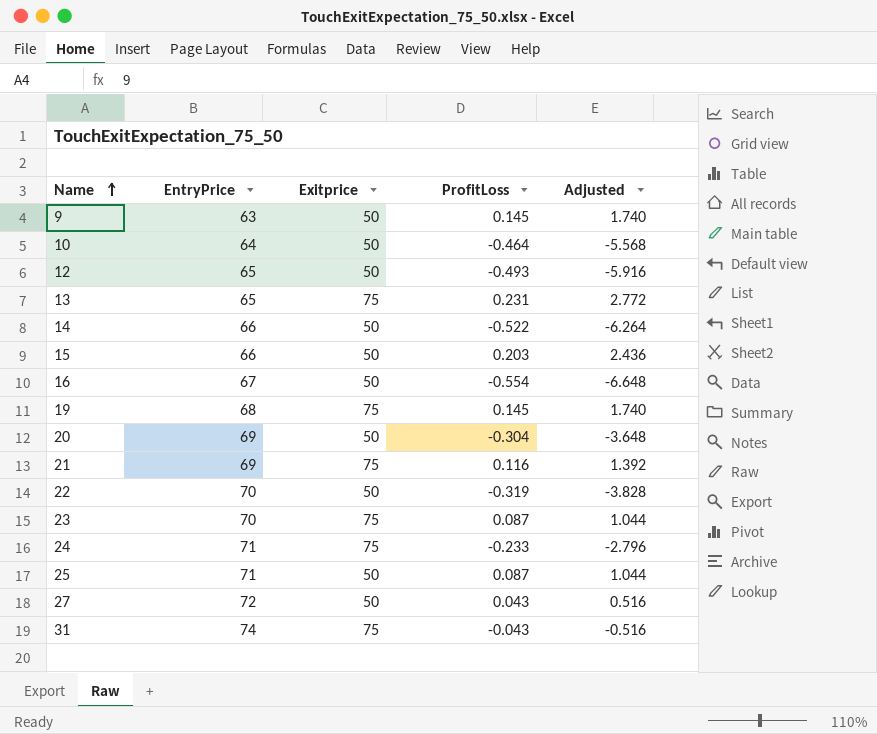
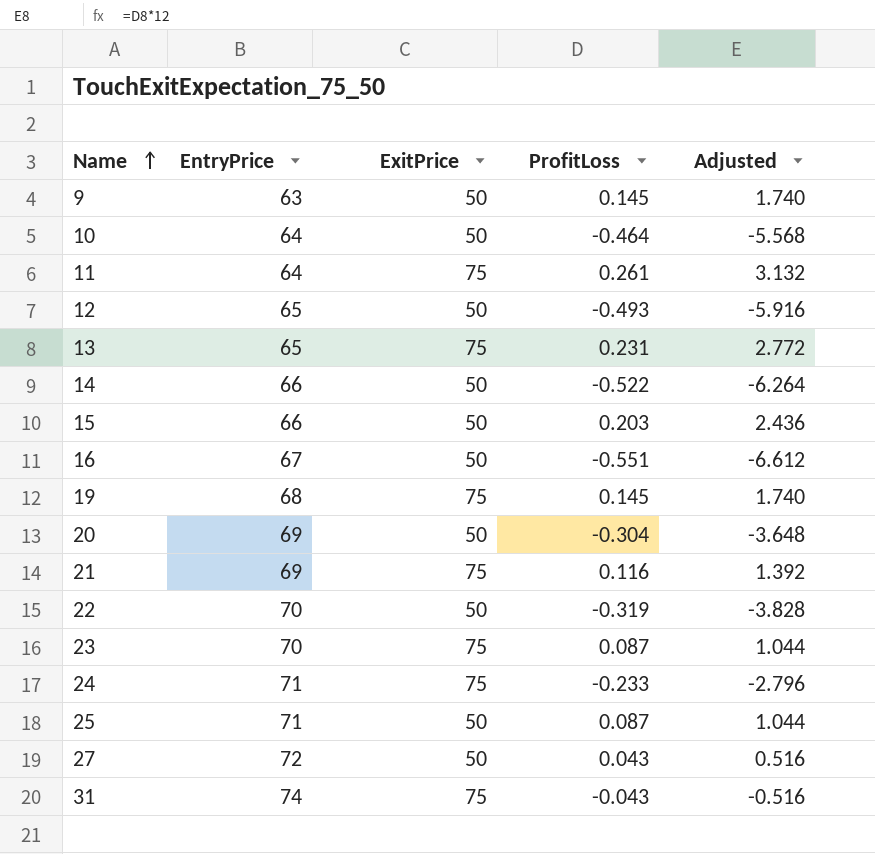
column name: Exitprice -> ExitPrice
row 11: none -> 64 | 75 | 0.261 | 3.132
16 | ProfitLoss: -0.554 -> -0.551
16 | Adjusted: -6.648 -> -6.612

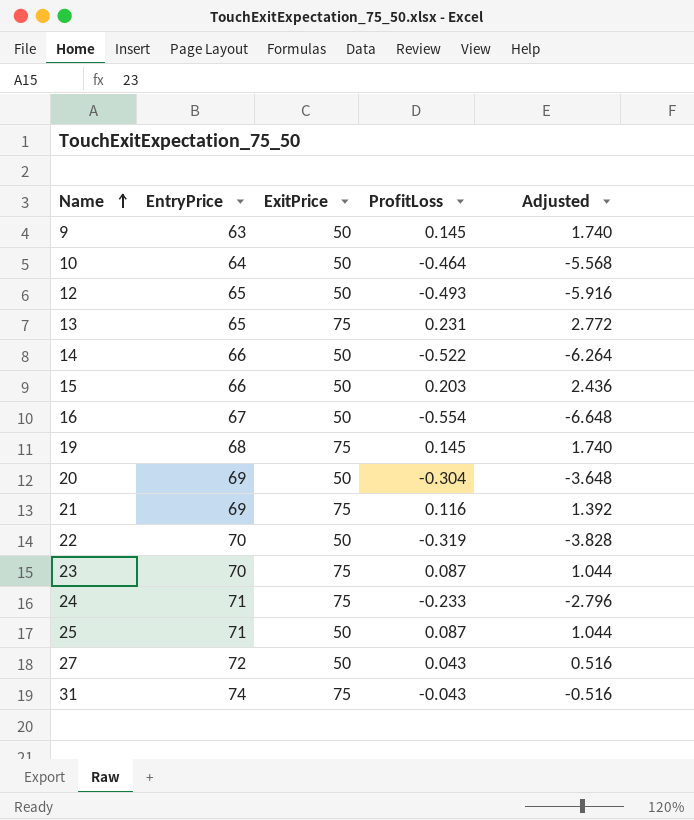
row 11: 64 | 75 | 0.261 | 3.132 -> none
16 | ProfitLoss: -0.551 -> -0.554
16 | Adjusted: -6.612 -> -6.648

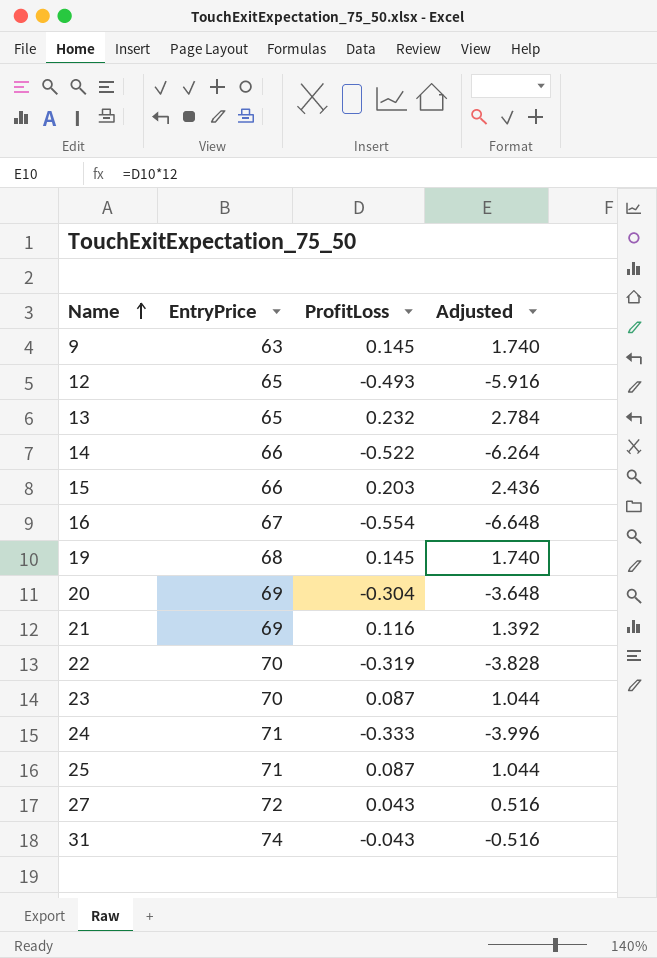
column ExitPrice | position: 3 -> none
row 10: 64 | 50 | -0.464 | -5.568 -> none
13 | ProfitLoss: 0.231 -> 0.232
13 | Adjusted: 2.772 -> 2.784
24 | ProfitLoss: -0.233 -> -0.333
24 | Adjusted: -2.796 -> -3.996

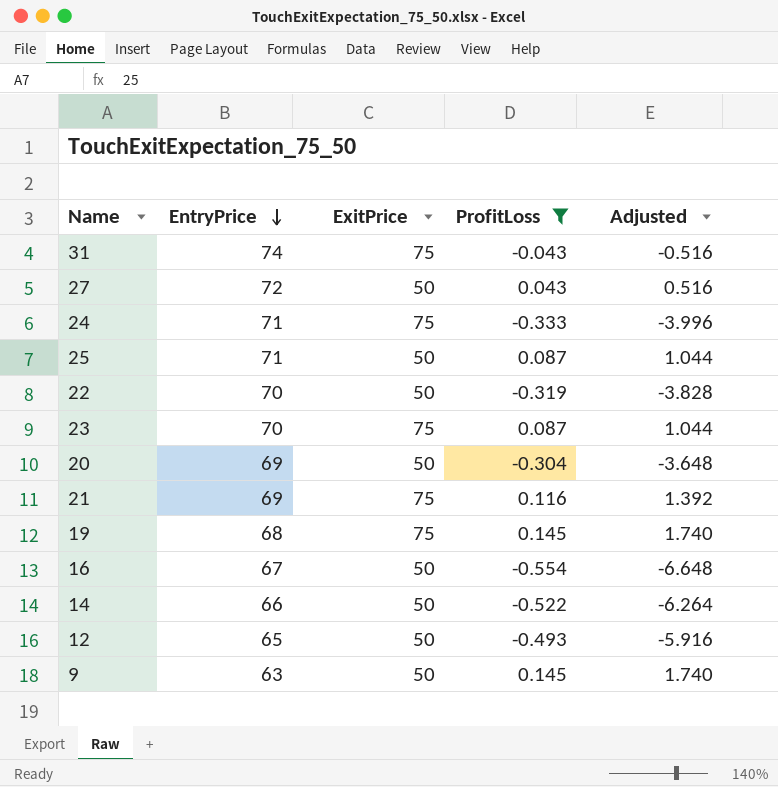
filter: none -> ProfitLoss <= 0.145
row order: Name ascending -> EntryPrice descending
column ExitPrice | position: none -> 3

